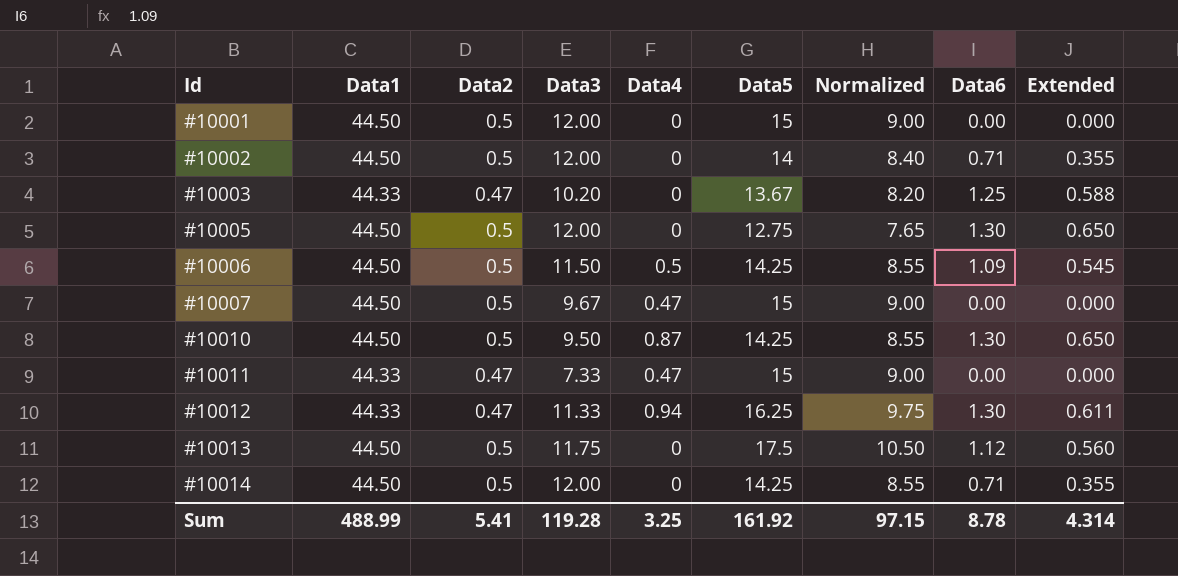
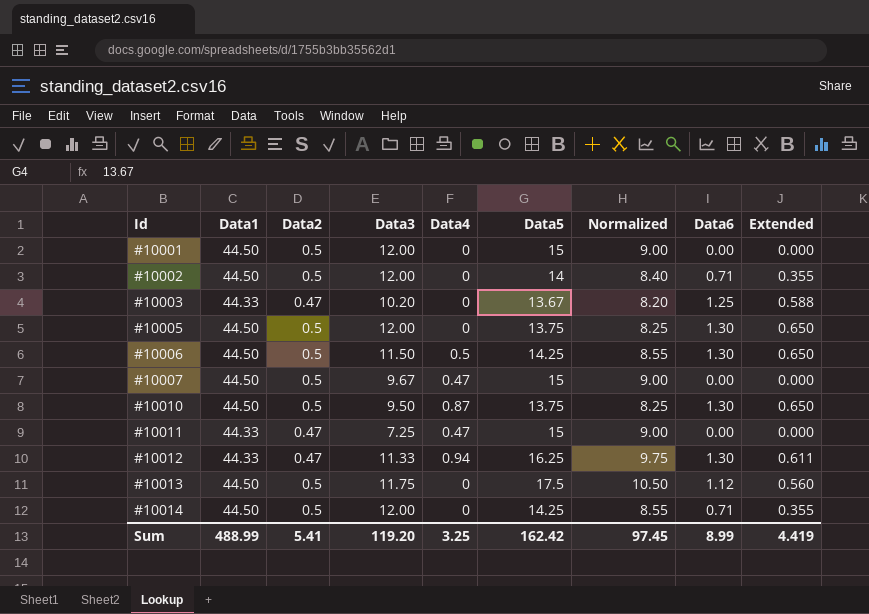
#10005 | Data5: 12.75 -> 13.75
#10005 | Normalized: 7.65 -> 8.25
#10006 | Data6: 1.09 -> 1.30
#10006 | Extended: 0.545 -> 0.650
#10010 | Data5: 14.25 -> 13.75
#10010 | Normalized: 8.55 -> 8.25
#10011 | Data3: 7.33 -> 7.25
Sum | Data3: 119.28 -> 119.20
Sum | Data5: 161.92 -> 162.42
Sum | Normalized: 97.15 -> 97.45
Sum | Data6: 8.78 -> 8.99
Sum | Extended: 4.314 -> 4.419

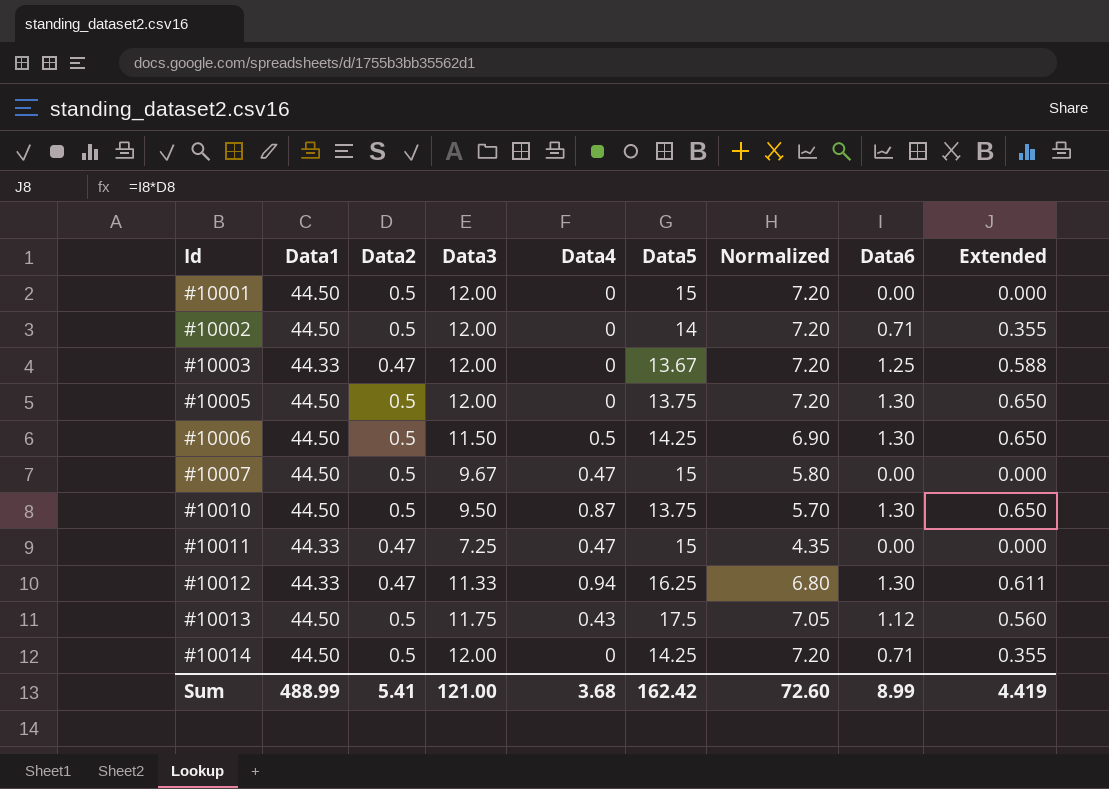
column Normalized | formula: [Data5] * 0.6 -> [Data3] * 0.6
#10003 | Data3: 10.20 -> 12.00
#10013 | Data4: 0 -> 0.43
Sum | Data3: 119.20 -> 121.00
Sum | Data4: 3.25 -> 3.68
Sum | Normalized: 97.45 -> 72.60

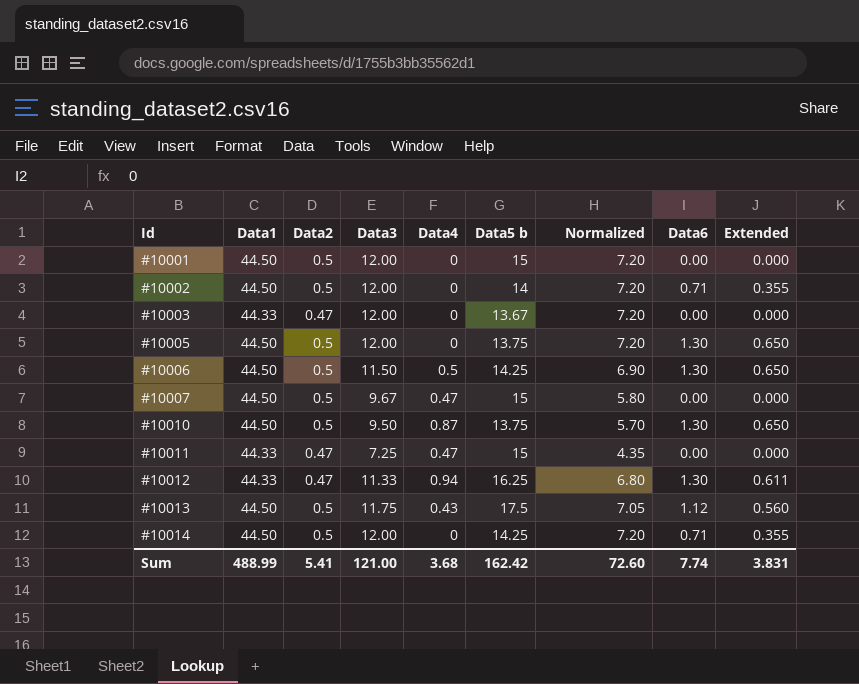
column name: Data5 -> Data5 b
#10003 | Data6: 1.25 -> 0.00
#10003 | Extended: 0.588 -> 0.000
Sum | Data6: 8.99 -> 7.74
Sum | Extended: 4.419 -> 3.831

